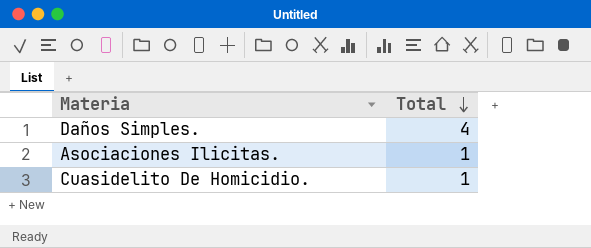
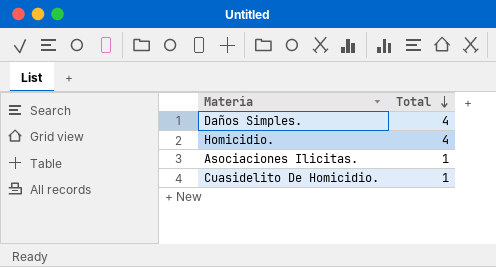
row Homicidio.: none -> 4

